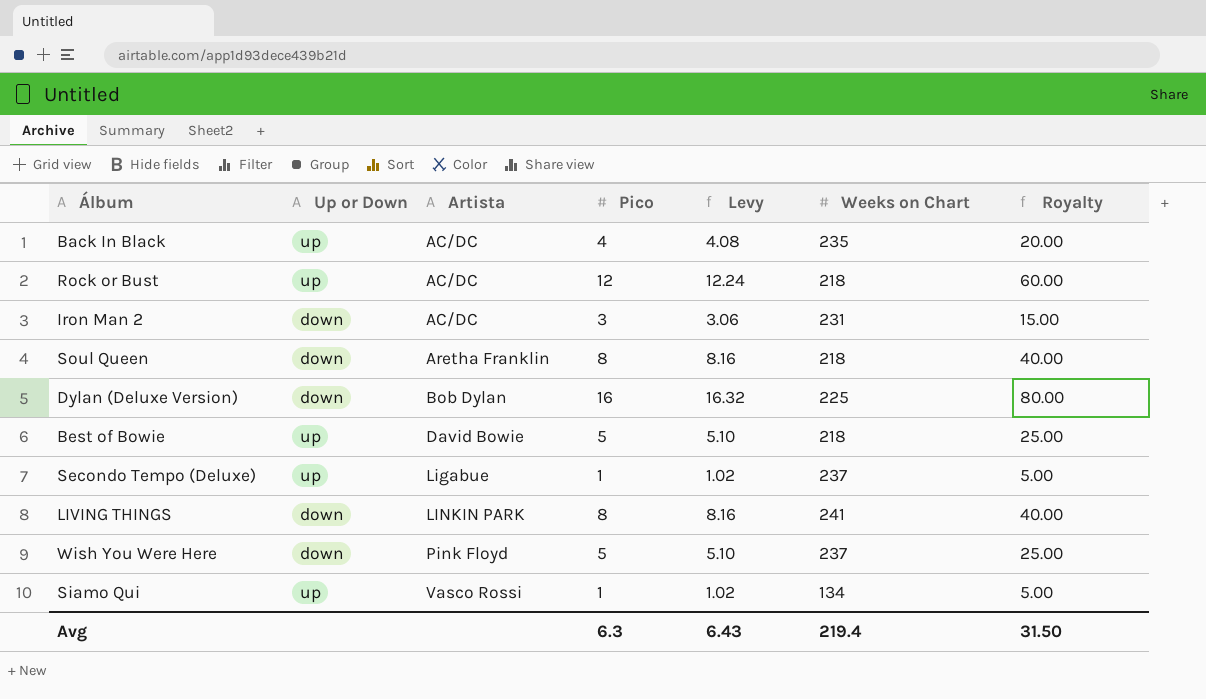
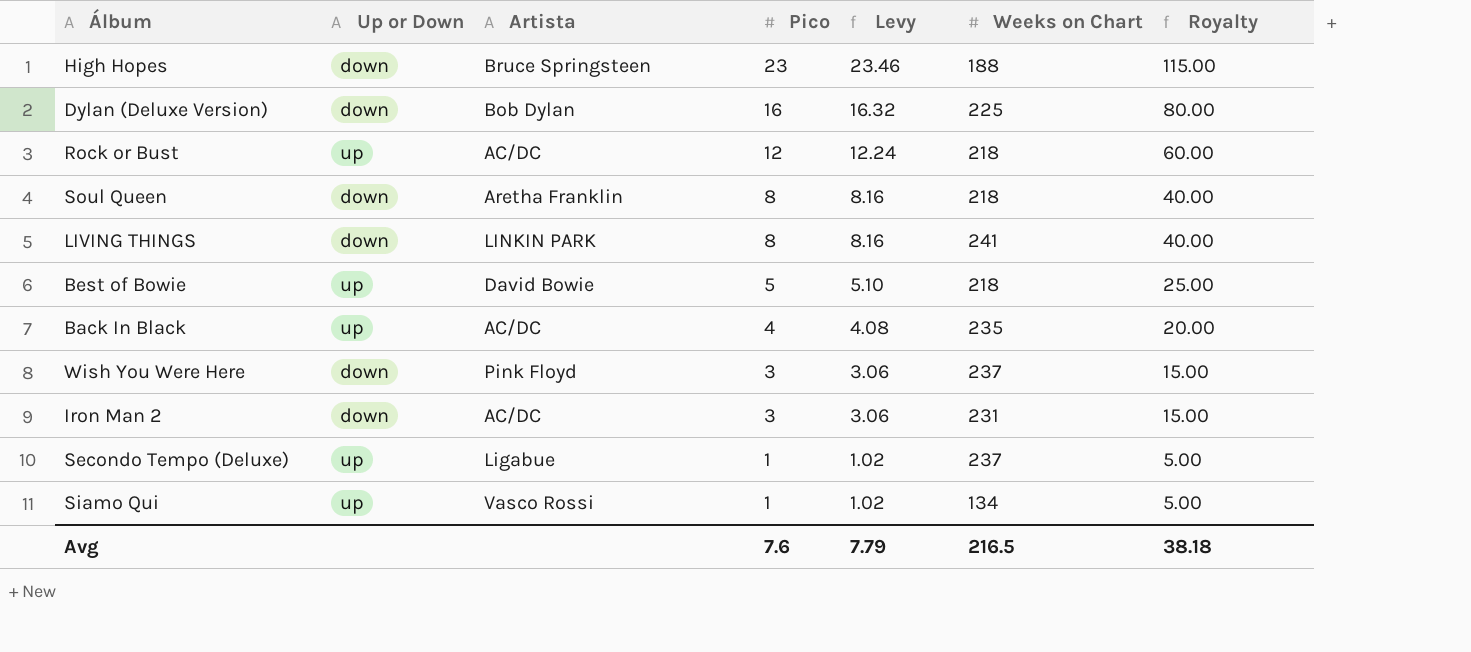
row order: Artista ascending -> Pico descending
row High Hopes: none -> down | Bruce Springsteen | 23 | 23.46 | 188 | 115.00
Wish You Were Here | Pico: 5 -> 3
Wish You Were Here | Levy: 5.10 -> 3.06
Wish You Were Here | Royalty: 25.00 -> 15.00
Avg | Pico: 6.3 -> 7.6
Avg | Levy: 6.43 -> 7.79
Avg | Weeks on Chart: 219.4 -> 216.5
Avg | Royalty: 31.50 -> 38.18

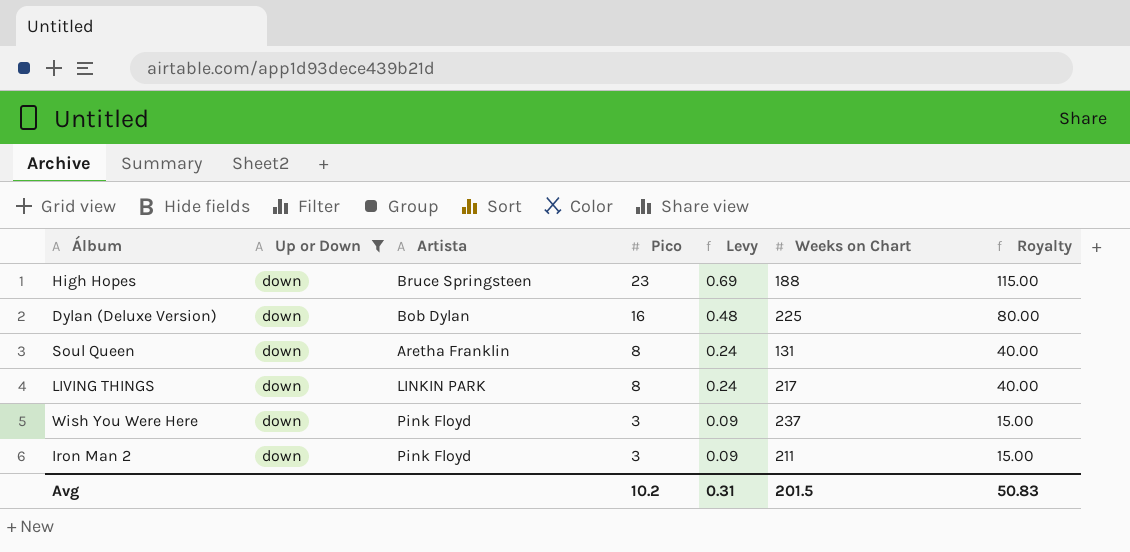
filter: none -> Up or Down = down
column Levy | formula: [Pico] * 1.02 -> [Pico] * 0.03
Soul Queen | Weeks on Chart: 218 -> 131
LIVING THINGS | Weeks on Chart: 241 -> 217
Iron Man 2 | Artista: AC/DC -> Pink Floyd
Iron Man 2 | Weeks on Chart: 231 -> 211
Avg | Pico: 7.6 -> 10.2
Avg | Levy: 7.79 -> 0.31
Avg | Weeks on Chart: 216.5 -> 201.5
Avg | Royalty: 38.18 -> 50.83

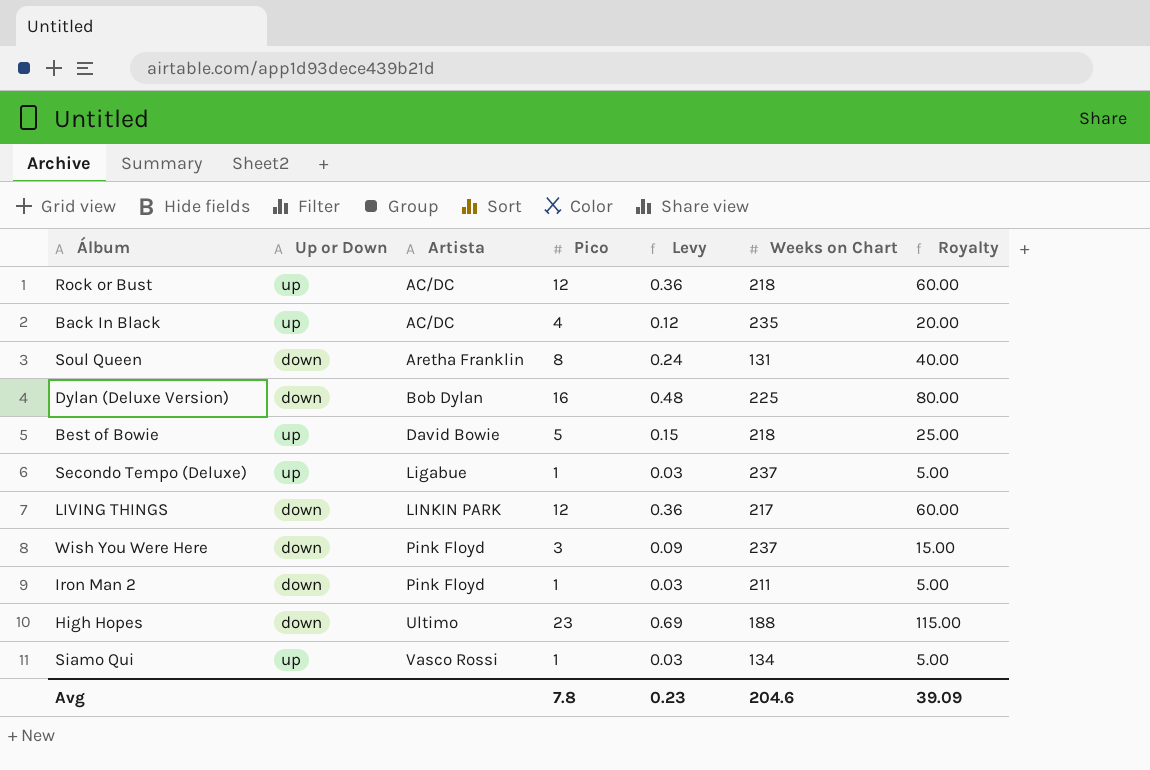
filter: Up or Down = down -> none
row order: Pico descending -> Artista ascending
LIVING THINGS | Pico: 8 -> 12
LIVING THINGS | Levy: 0.24 -> 0.36
LIVING THINGS | Royalty: 40.00 -> 60.00
Iron Man 2 | Pico: 3 -> 1
Iron Man 2 | Levy: 0.09 -> 0.03
Iron Man 2 | Royalty: 15.00 -> 5.00
High Hopes | Artista: Bruce Springsteen -> Ultimo
Avg | Pico: 10.2 -> 7.8
Avg | Levy: 0.31 -> 0.23
Avg | Weeks on Chart: 201.5 -> 204.6
Avg | Royalty: 50.83 -> 39.09

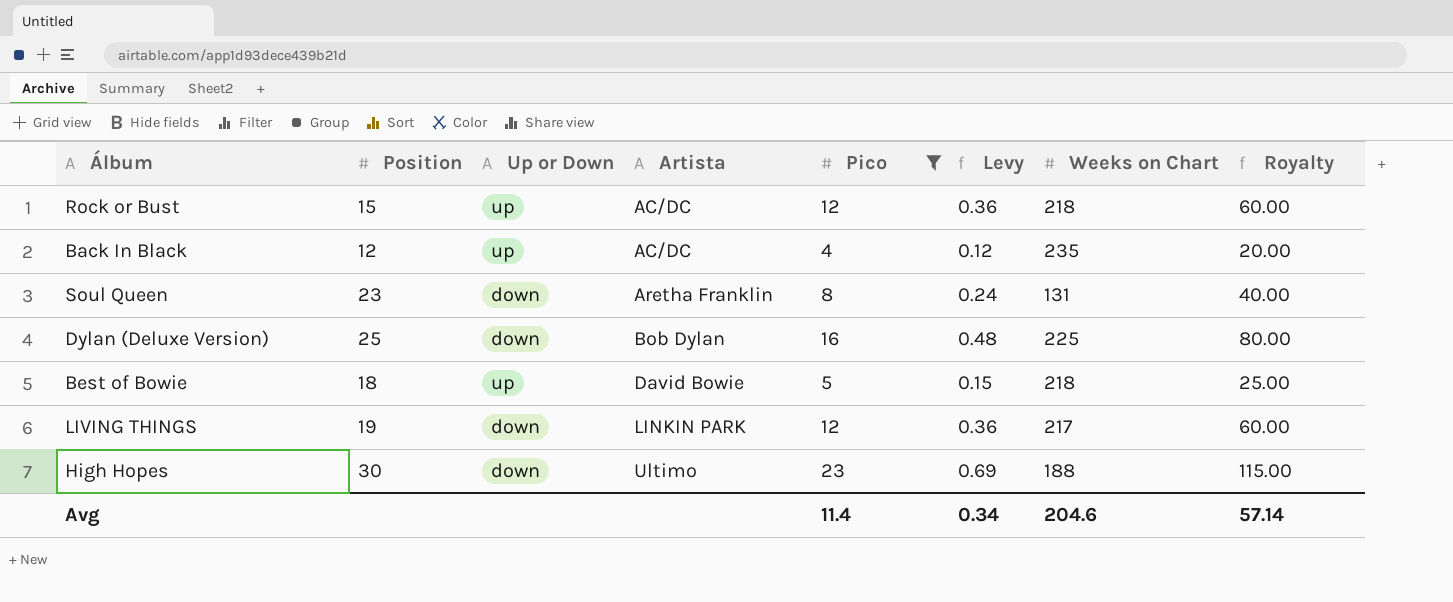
filter: none -> Pico >= 4
column Position | position: none -> 2
Avg | Pico: 7.8 -> 11.4
Avg | Levy: 0.23 -> 0.34
Avg | Royalty: 39.09 -> 57.14

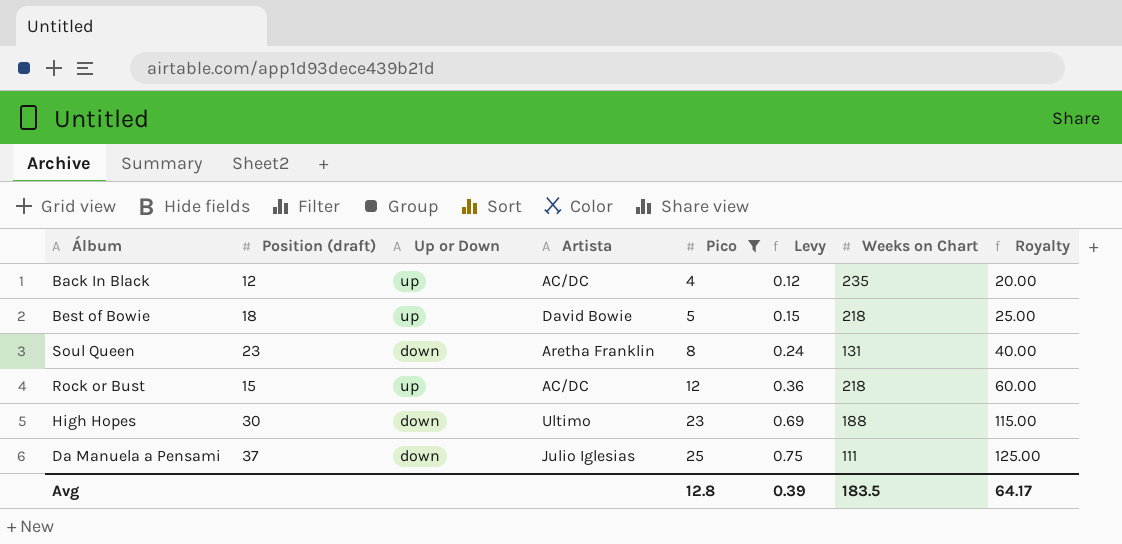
row order: Artista ascending -> Pico ascending
column name: Position -> Position (draft)
row Dylan (Deluxe Version): 25 | down | Bob Dylan | 16 | 0.48 | 225 | 80.00 -> none
row LIVING THINGS: 19 | down | LINKIN PARK | 12 | 0.36 | 217 | 60.00 -> none
row Da Manuela a Pensami: none -> 37 | down | Julio Iglesias | 25 | 0.75 | 111 | 125.00
Avg | Pico: 11.4 -> 12.8
Avg | Levy: 0.34 -> 0.39
Avg | Weeks on Chart: 204.6 -> 183.5
Avg | Royalty: 57.14 -> 64.17

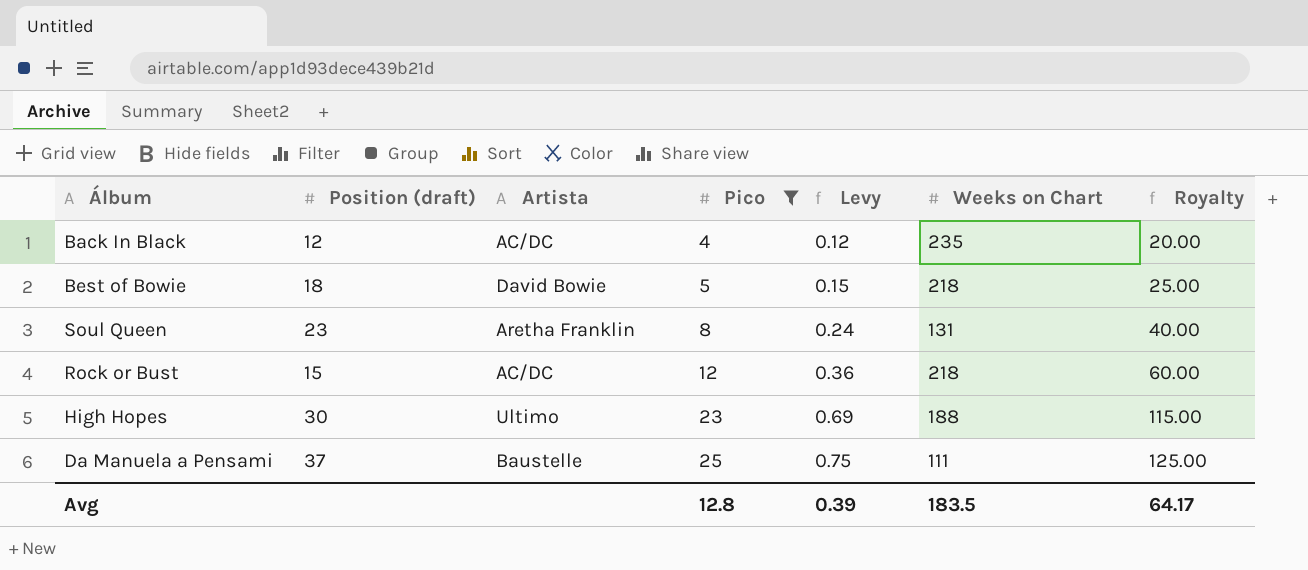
column Up or Down | position: 3 -> none
Da Manuela a Pensami | Artista: Julio Iglesias -> Baustelle

